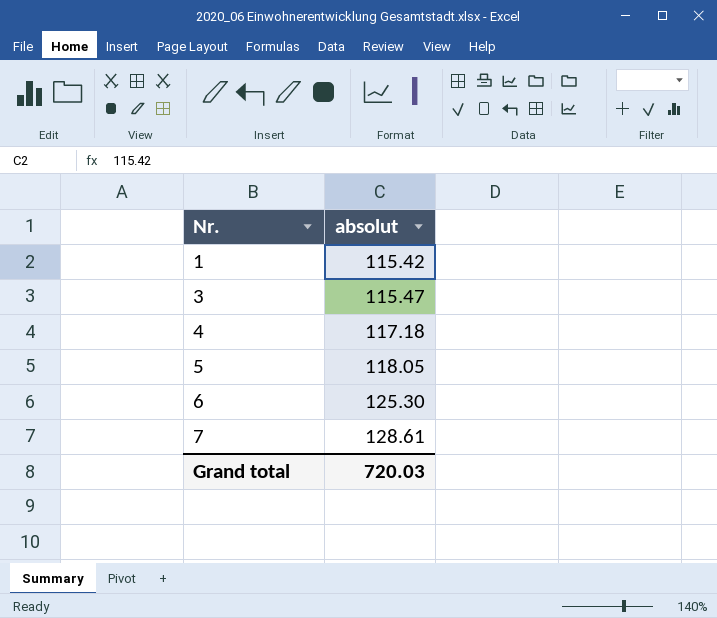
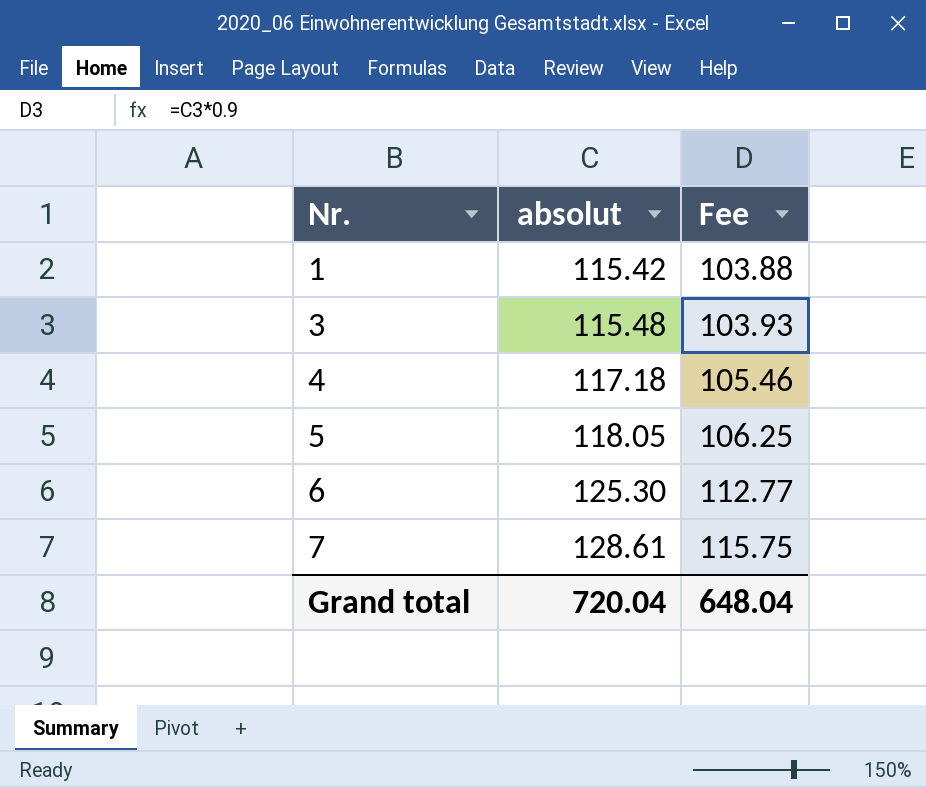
column Fee | formula: none -> [absolut] * 0.9
3 | absolut: 115.47 -> 115.48
Grand total | absolut: 720.03 -> 720.04

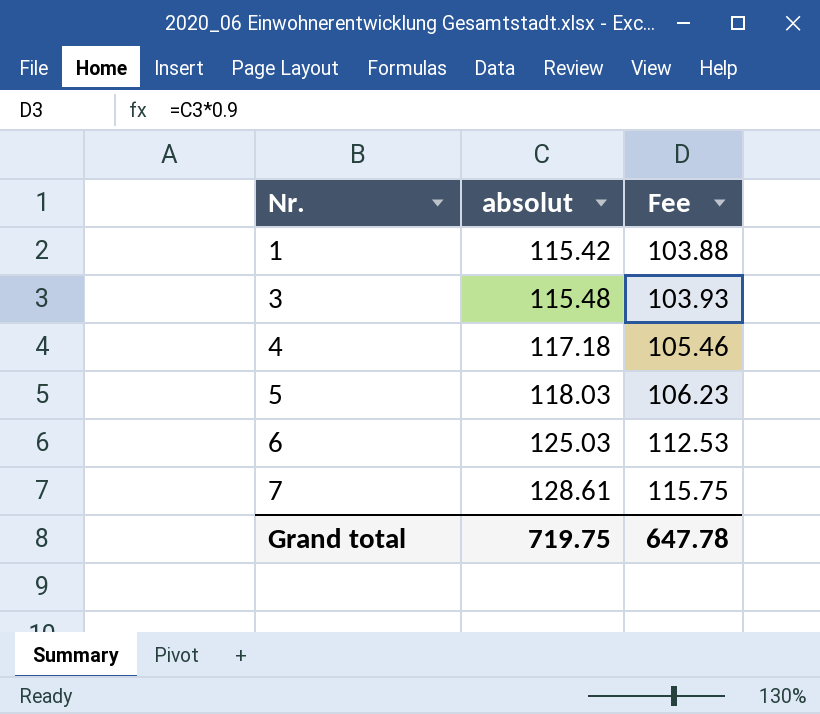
5 | absolut: 118.05 -> 118.03
5 | Fee: 106.25 -> 106.23
6 | absolut: 125.30 -> 125.03
6 | Fee: 112.77 -> 112.53
Grand total | absolut: 720.04 -> 719.75
Grand total | Fee: 648.04 -> 647.78

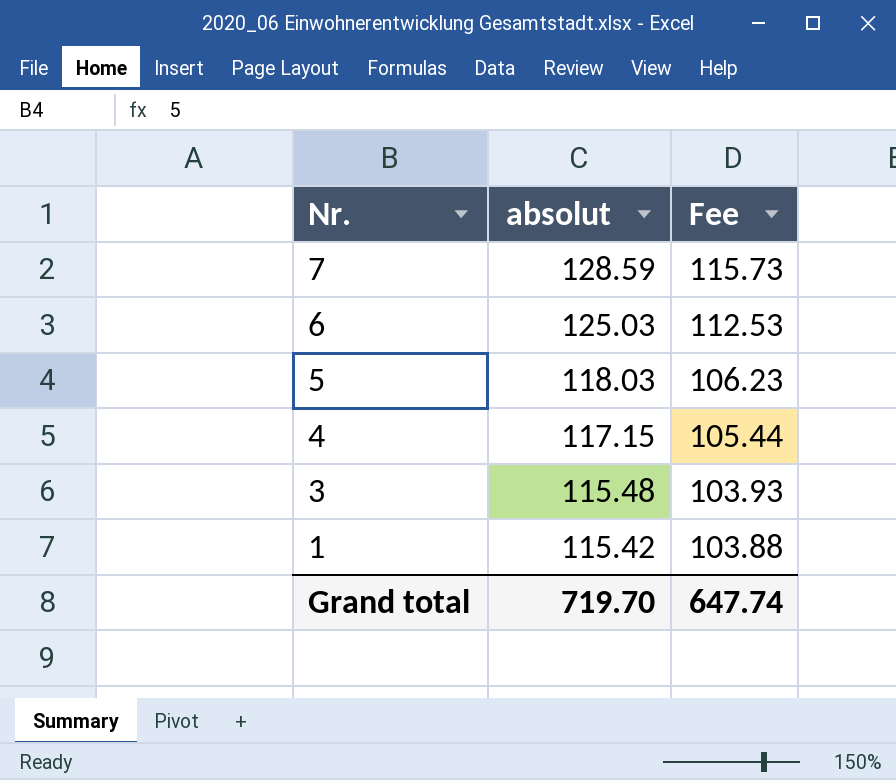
row order: Nr. ascending -> Nr. descending
7 | absolut: 128.61 -> 128.59
7 | Fee: 115.75 -> 115.73
4 | absolut: 117.18 -> 117.15
4 | Fee: 105.46 -> 105.44
Grand total | absolut: 719.75 -> 719.70
Grand total | Fee: 647.78 -> 647.74

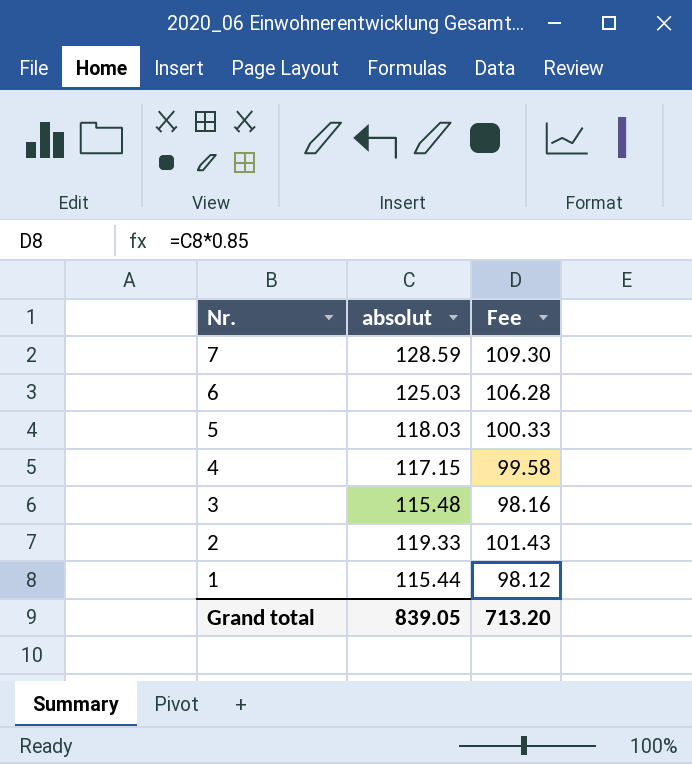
column Fee | formula: [absolut] * 0.9 -> [absolut] * 0.85
row 2: none -> 119.33 | 101.43
1 | absolut: 115.42 -> 115.44
Grand total | absolut: 719.70 -> 839.05
Grand total | Fee: 647.74 -> 713.20

